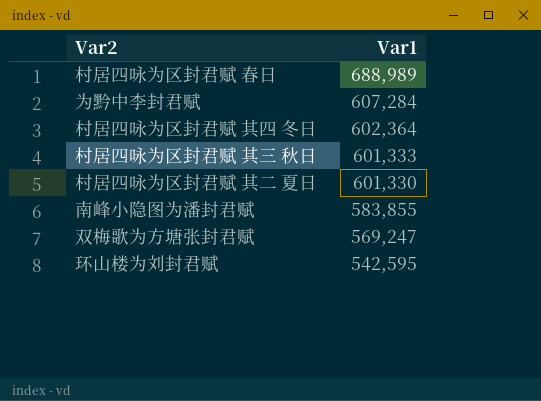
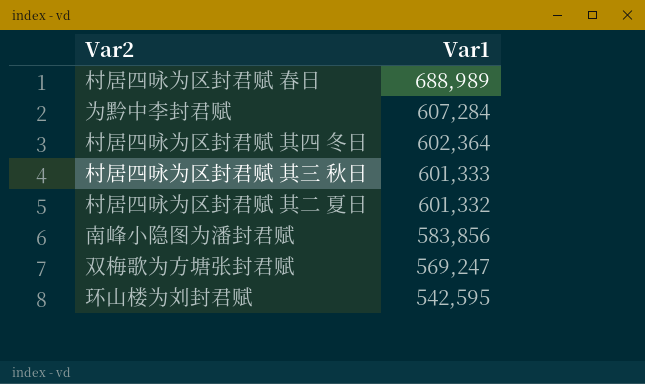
村居四咏为区封君赋 其二 夏日 | Var1: 601,330 -> 601,332
南峰小隐图为潘封君赋 | Var1: 583,855 -> 583,856

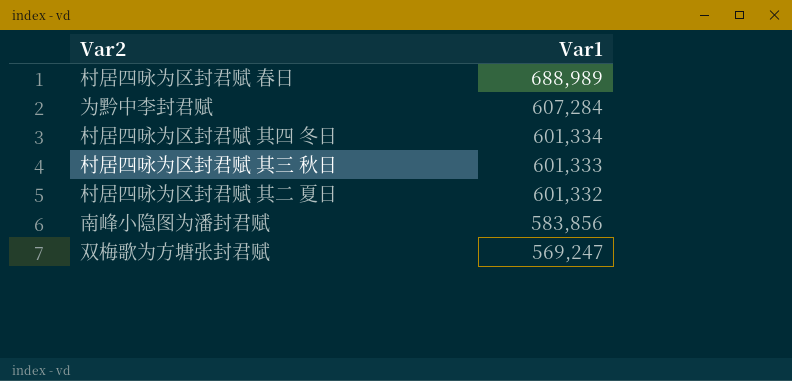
row 环山楼为刘封君赋: 542,595 -> none
村居四咏为区封君赋 其四 冬日 | Var1: 602,364 -> 601,334

